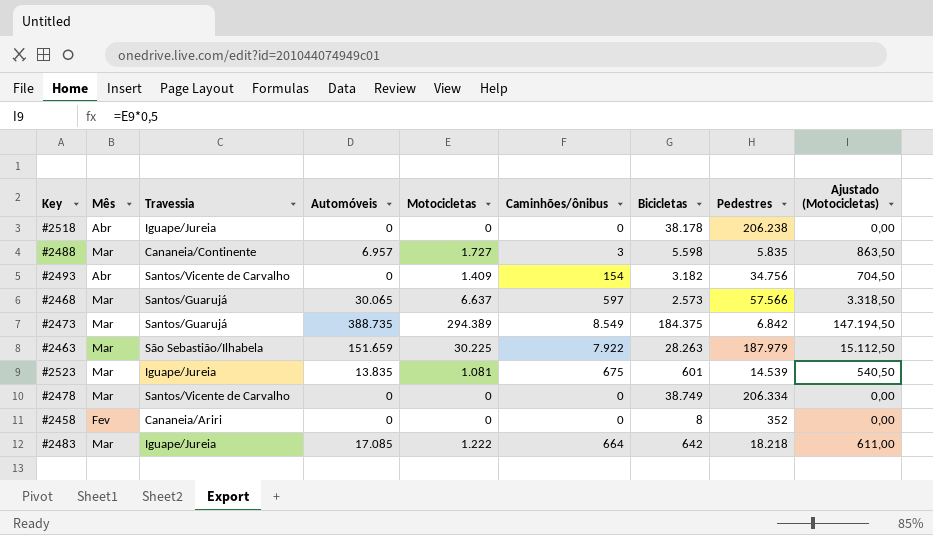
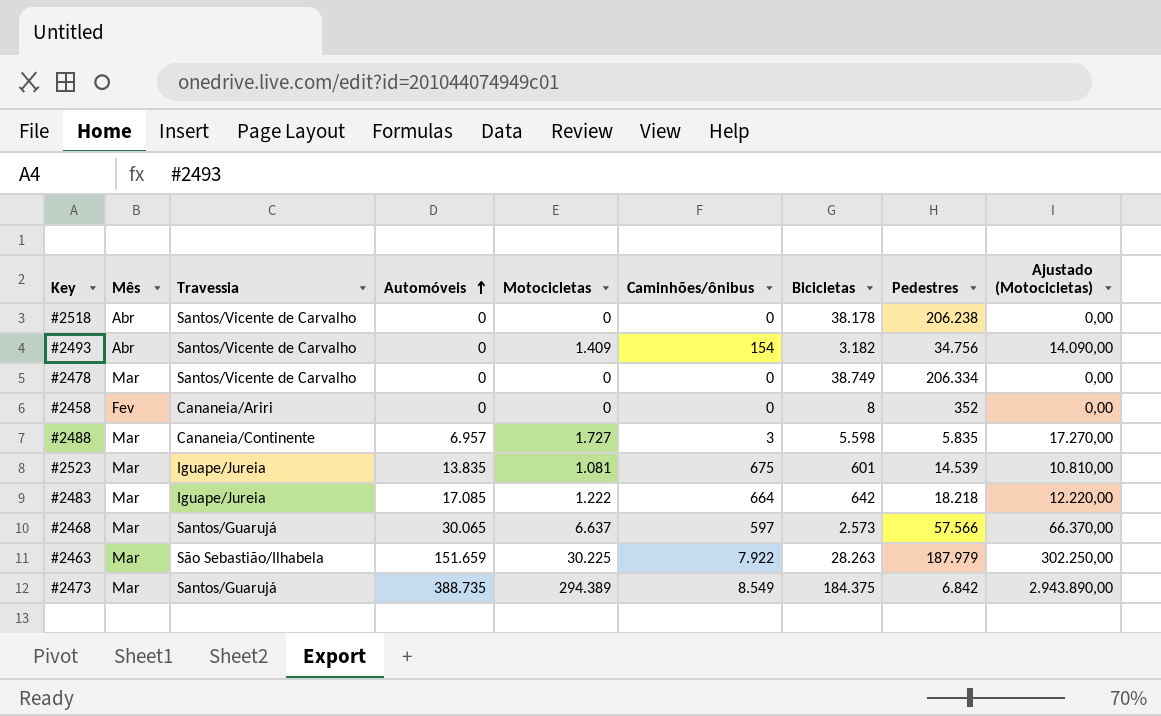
row order: none -> Automóveis ascending
column Ajustado (Motocicletas) | formula: [Motocicletas] * 0,5 -> [Motocicletas] * 10
#2518 | Travessia: Iguape/Jureia -> Santos/Vicente de Carvalho

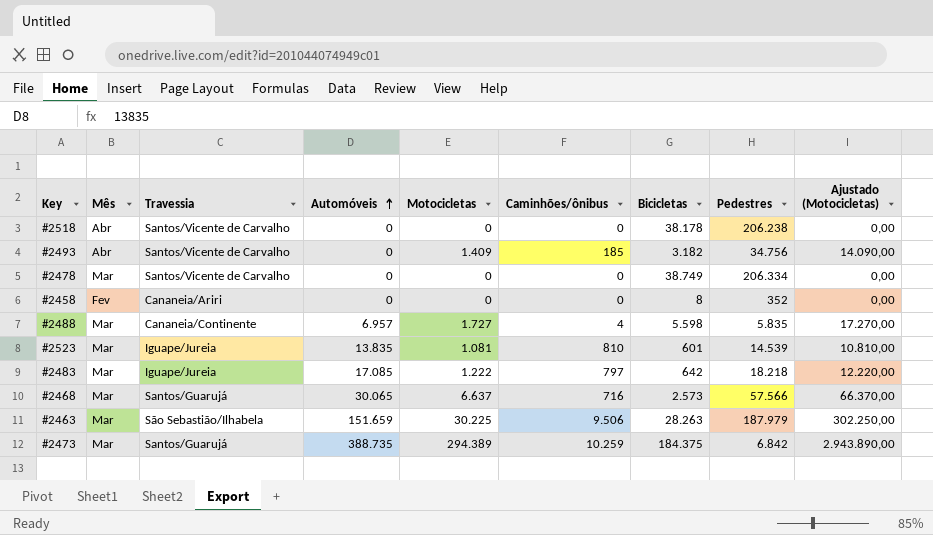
#2493 | Caminhões/ônibus: 154 -> 185
#2488 | Caminhões/ônibus: 3 -> 4
#2523 | Caminhões/ônibus: 675 -> 810
#2483 | Caminhões/ônibus: 664 -> 797
#2468 | Caminhões/ônibus: 597 -> 716
#2463 | Caminhões/ônibus: 7.922 -> 9.506
#2473 | Caminhões/ônibus: 8.549 -> 10.259

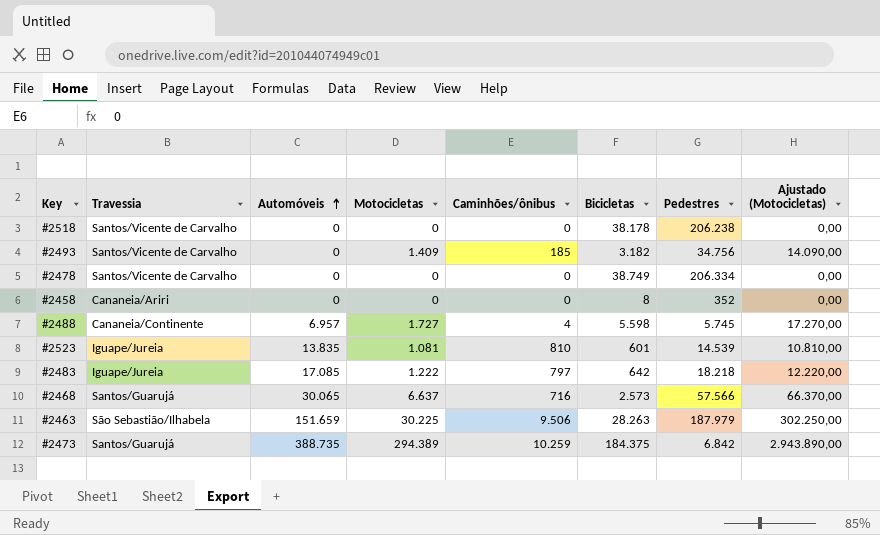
column Mês | position: 2 -> none
#2488 | Pedestres: 5.835 -> 5.745

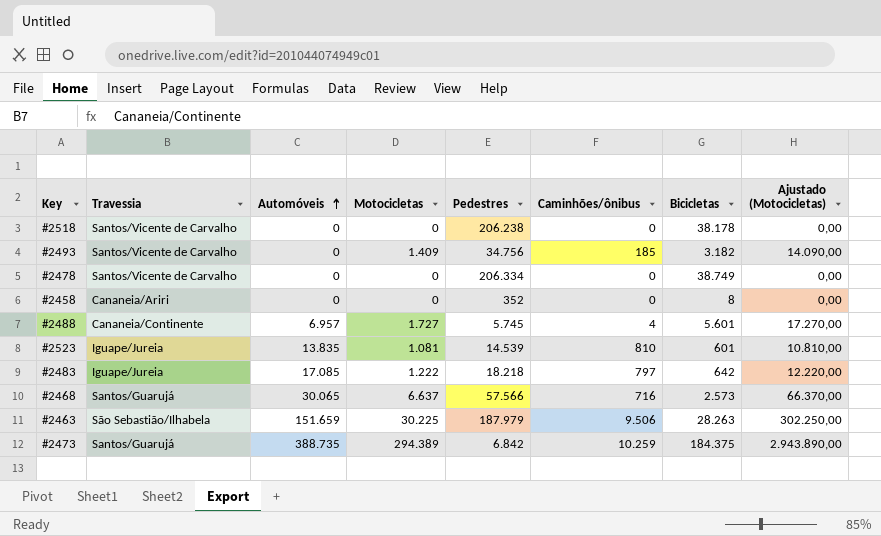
column Pedestres | position: 7 -> 5
#2488 | Bicicletas: 5.598 -> 5.601

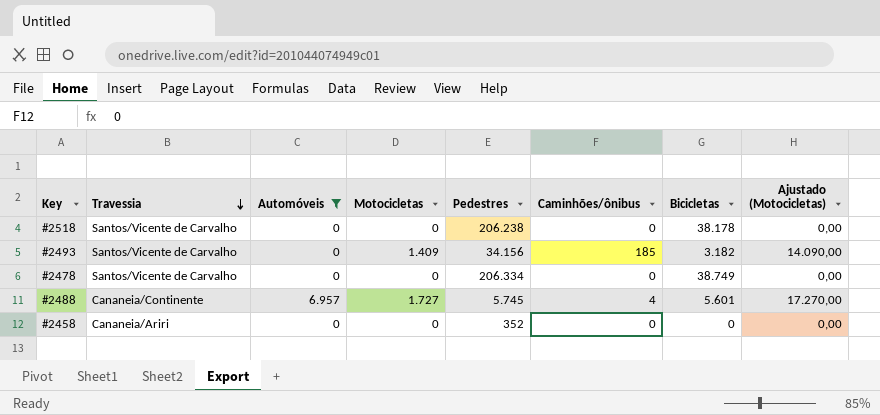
filter: none -> Automóveis <= 6.957
row order: Automóveis ascending -> Travessia descending
#2493 | Pedestres: 34.756 -> 34.156
#2458 | Bicicletas: 8 -> 0

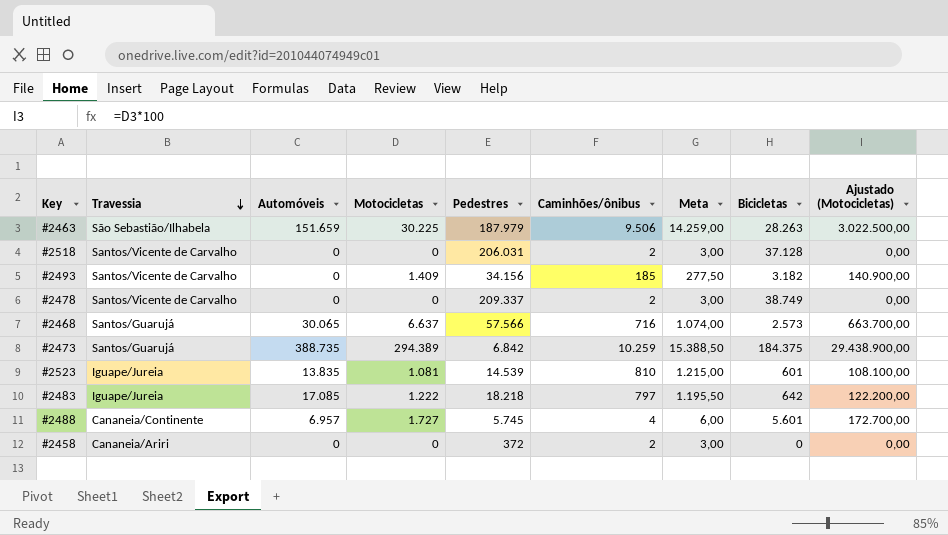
filter: Automóveis <= 6.957 -> none
column Meta | formula: none -> [Caminhões/ônibus] * 1,5
column Ajustado (Motocicletas) | formula: [Motocicletas] * 10 -> [Motocicletas] * 100
#2518 | Pedestres: 206.238 -> 206.031
#2518 | Caminhões/ônibus: 0 -> 2
#2518 | Bicicletas: 38.178 -> 37.128
#2478 | Pedestres: 206.334 -> 209.337
#2478 | Caminhões/ônibus: 0 -> 2
#2458 | Pedestres: 352 -> 372
#2458 | Caminhões/ônibus: 0 -> 2

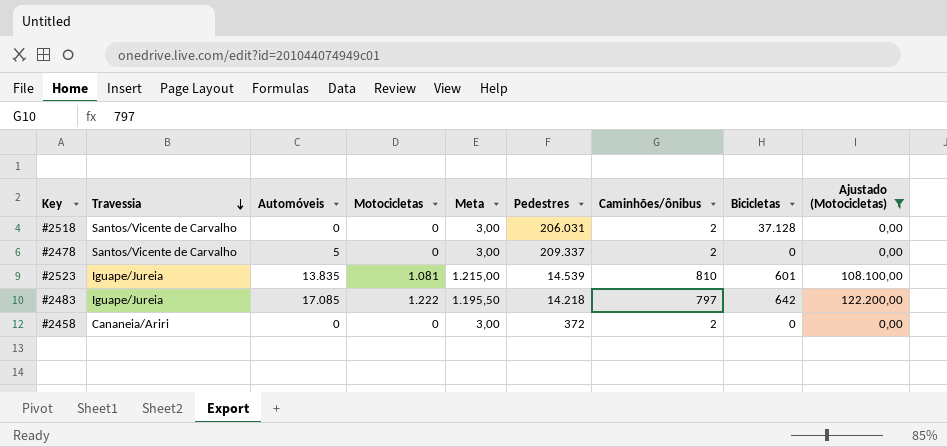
filter: none -> Ajustado (Motocicletas) <= 122.200,00
column Meta | position: 7 -> 5
#2478 | Automóveis: 0 -> 5
#2478 | Bicicletas: 38.749 -> 0
#2483 | Pedestres: 18.218 -> 14.218

